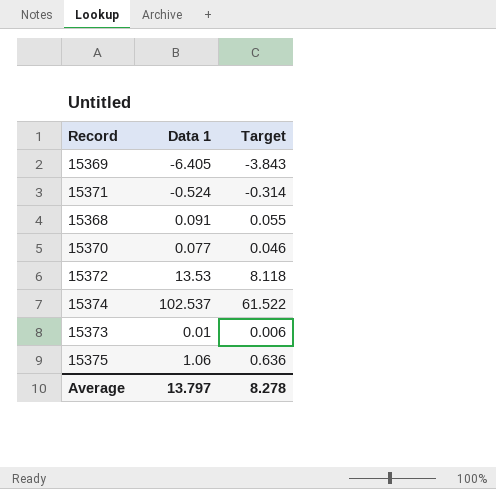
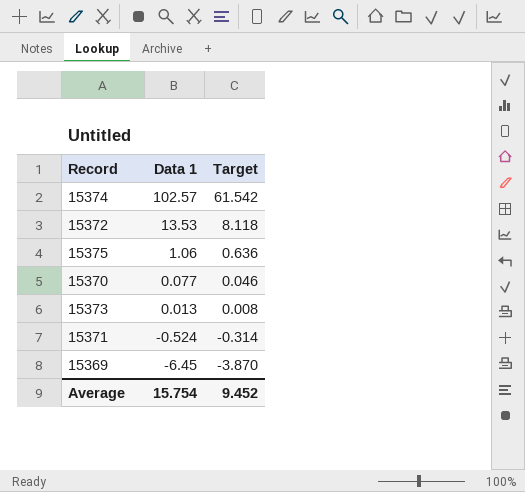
row order: none -> Data 1 descending
row 15368: 0.091 | 0.055 -> none
15374 | Data 1: 102.537 -> 102.57
15374 | Target: 61.522 -> 61.542
15373 | Data 1: 0.01 -> 0.013
15373 | Target: 0.006 -> 0.008
15369 | Data 1: -6.405 -> -6.45
15369 | Target: -3.843 -> -3.870
Average | Data 1: 13.797 -> 15.754
Average | Target: 8.278 -> 9.452

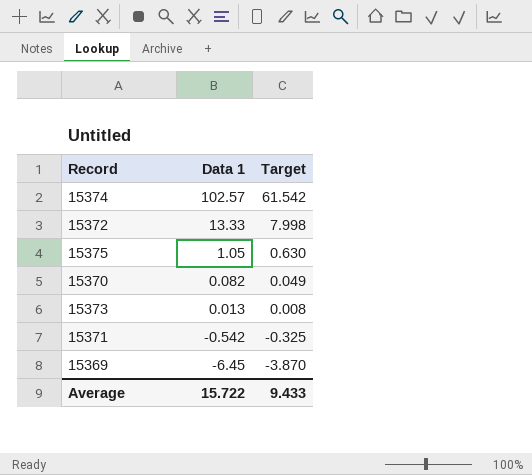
15372 | Data 1: 13.53 -> 13.33
15372 | Target: 8.118 -> 7.998
15375 | Data 1: 1.06 -> 1.05
15375 | Target: 0.636 -> 0.630
15370 | Data 1: 0.077 -> 0.082
15370 | Target: 0.046 -> 0.049
15371 | Data 1: -0.524 -> -0.542
15371 | Target: -0.314 -> -0.325
Average | Data 1: 15.754 -> 15.722
Average | Target: 9.452 -> 9.433

